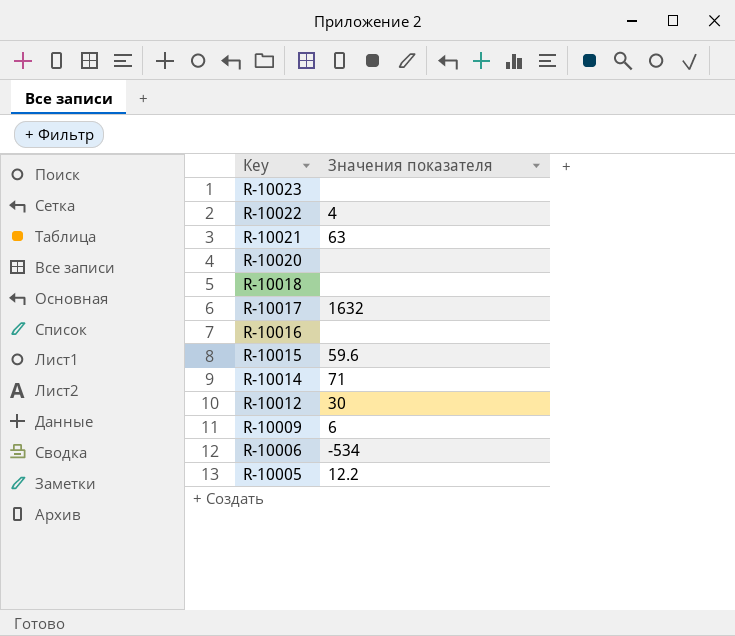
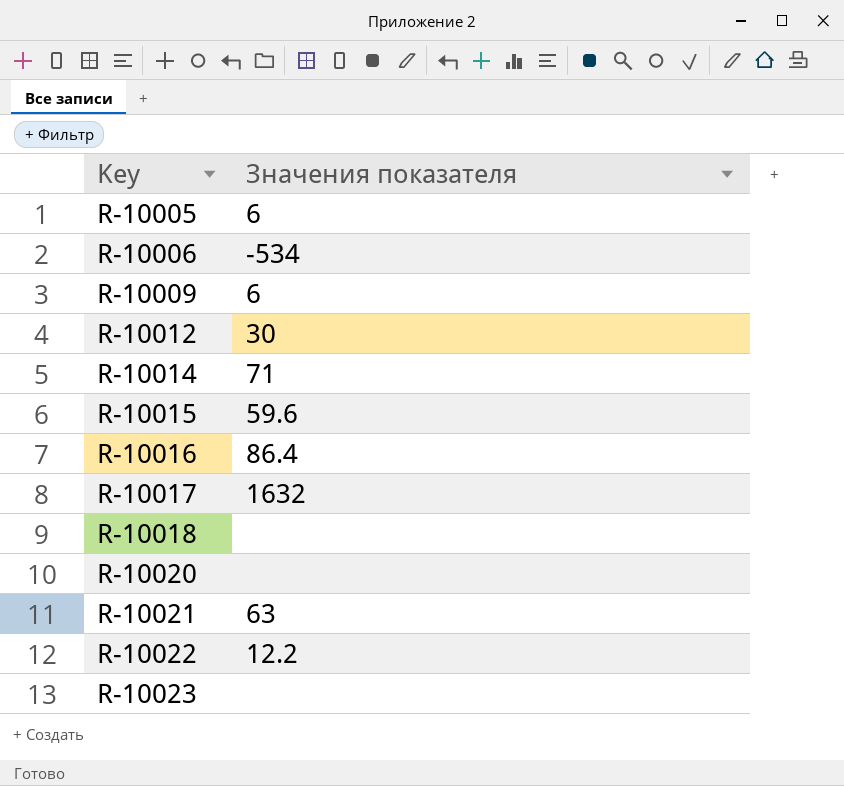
row order: Key descending -> Key ascending
R-10005 | Значения показателя: 12.2 -> 6
R-10016 | Значения показателя: none -> 86.4
R-10022 | Значения показателя: 4 -> 12.2

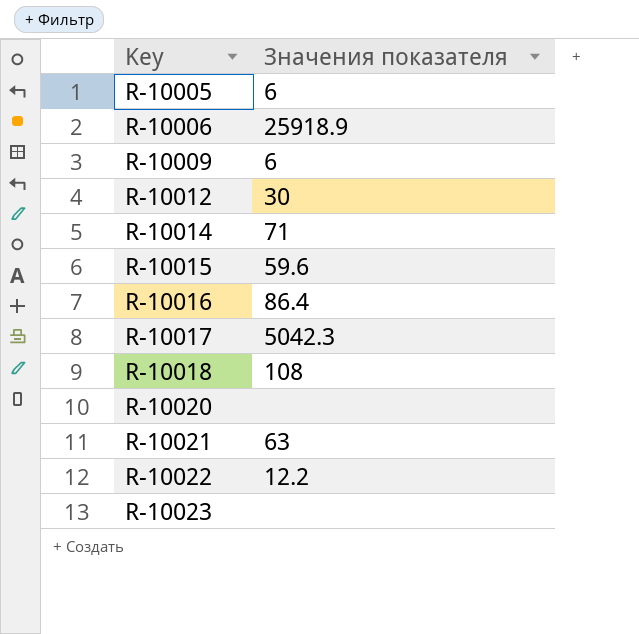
R-10006 | Значения показателя: -534 -> 25918.9
R-10017 | Значения показателя: 1632 -> 5042.3
R-10018 | Значения показателя: none -> 108

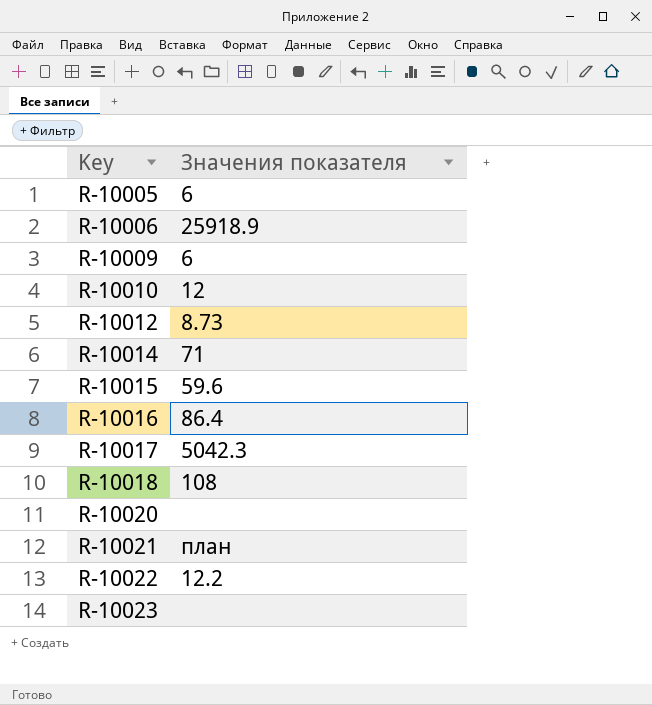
row R-10010: none -> 12
R-10012 | Значения показателя: 30 -> 8.73
R-10021 | Значения показателя: 63 -> план

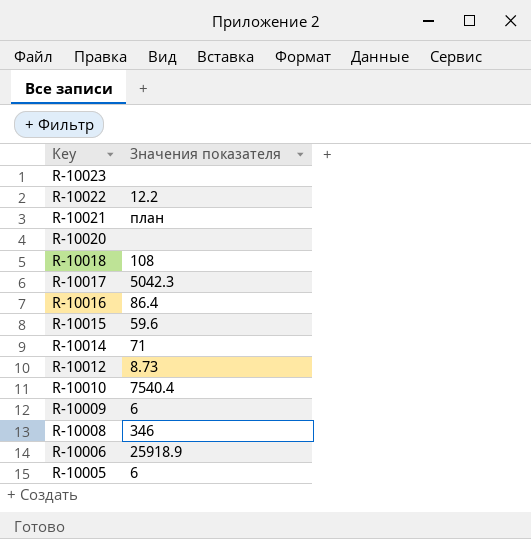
row order: Key ascending -> Key descending
R-10010 | Значения показателя: 12 -> 7540.4
row R-10008: none -> 346

